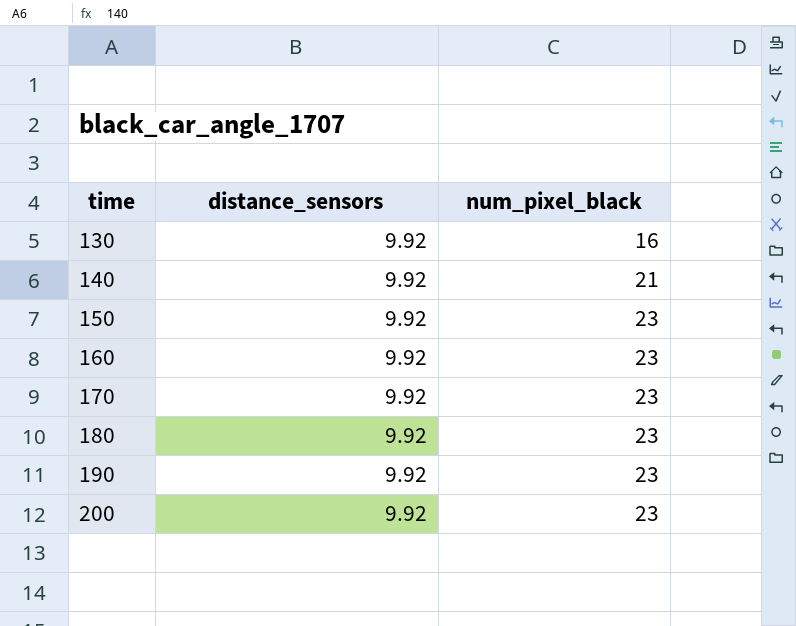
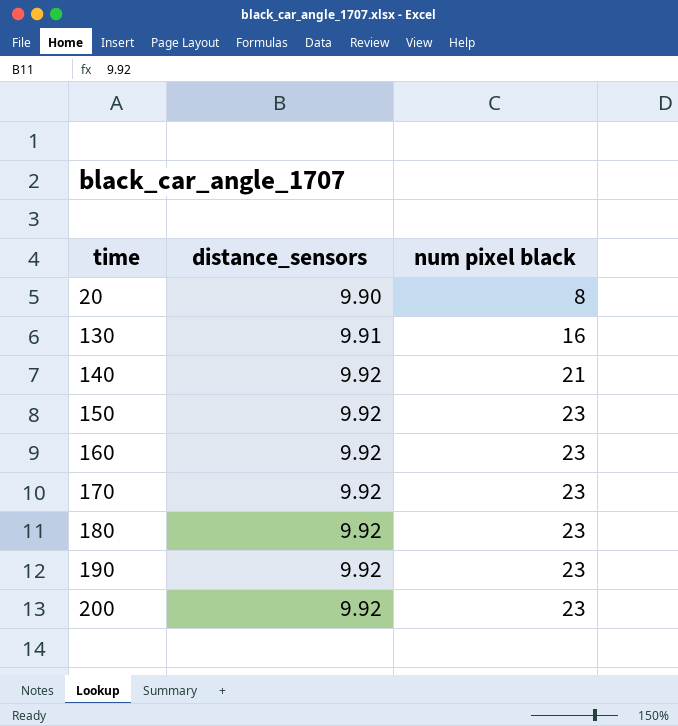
column name: num_pixel_black -> num pixel black
row 20: none -> 9.90 | 8
130 | distance_sensors: 9.92 -> 9.91

